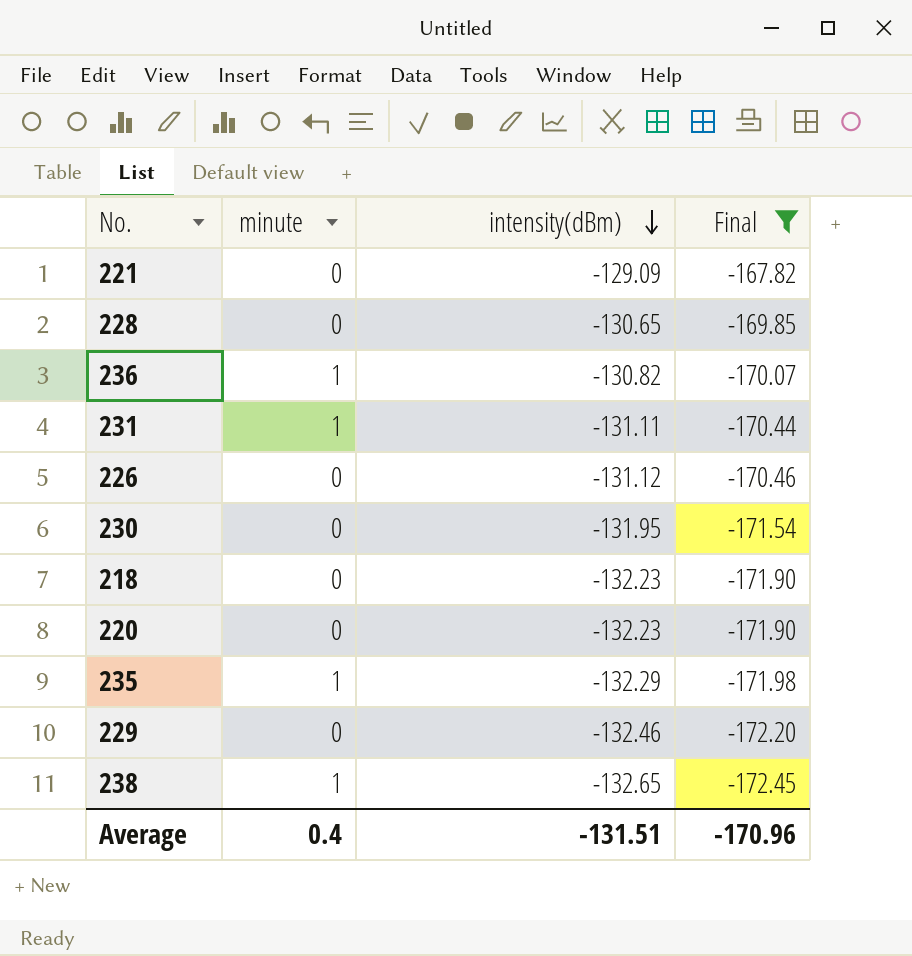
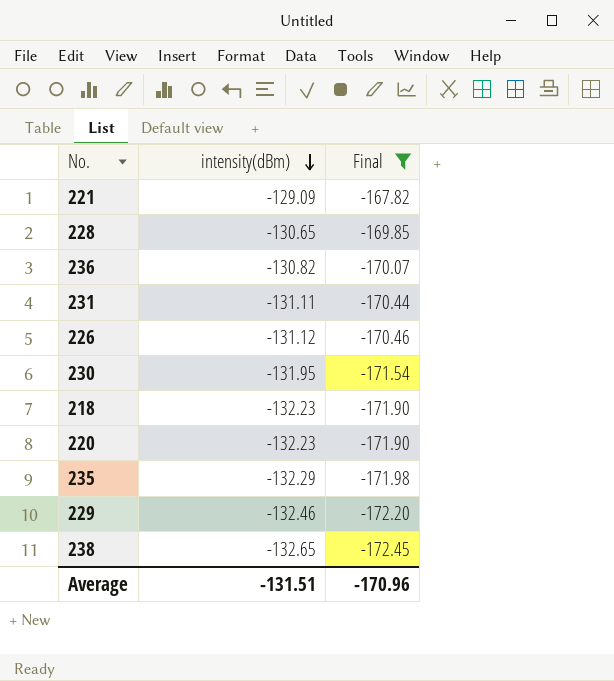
column minute | position: 2 -> none

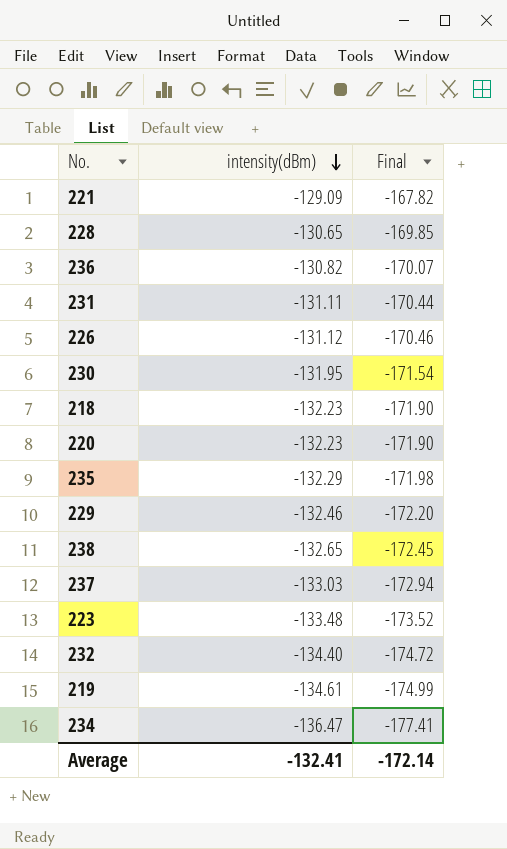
filter: Final >= -172.45 -> none
Average | intensity(dBm): -131.51 -> -132.41
Average | Final: -170.96 -> -172.14

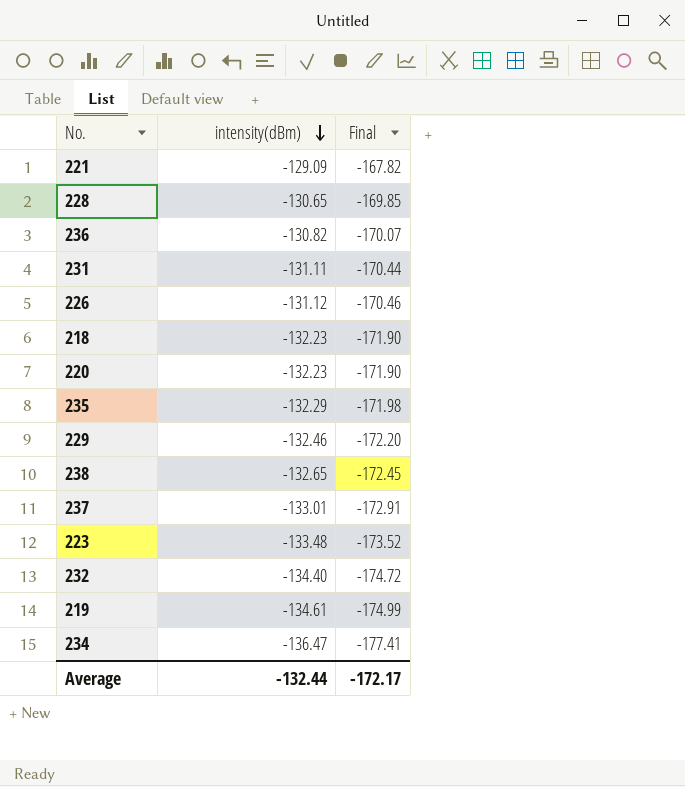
row 230: -131.95 | -171.54 -> none
237 | intensity(dBm): -133.03 -> -133.01
237 | Final: -172.94 -> -172.91
Average | intensity(dBm): -132.41 -> -132.44
Average | Final: -172.14 -> -172.17

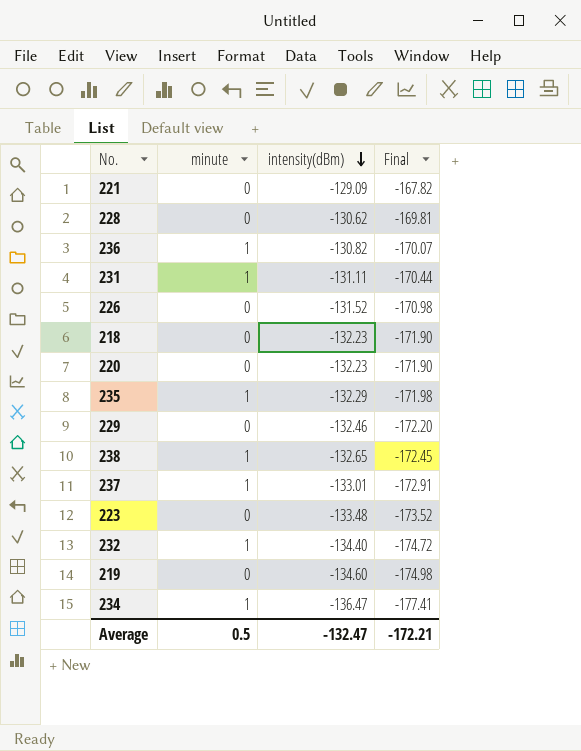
column minute | position: none -> 2
228 | intensity(dBm): -130.65 -> -130.62
228 | Final: -169.85 -> -169.81
226 | intensity(dBm): -131.12 -> -131.52
226 | Final: -170.46 -> -170.98
219 | intensity(dBm): -134.61 -> -134.60
219 | Final: -174.99 -> -174.98
Average | intensity(dBm): -132.44 -> -132.47
Average | Final: -172.17 -> -172.21

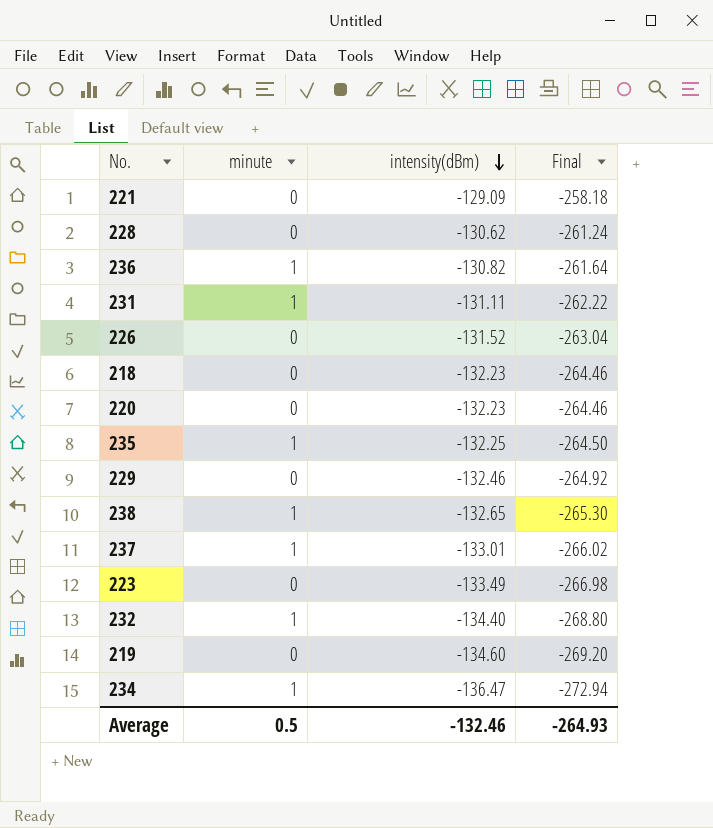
column Final | formula: [intensity(dBm)] * 1.3 -> [intensity(dBm)] * 2
235 | intensity(dBm): -132.29 -> -132.25
223 | intensity(dBm): -133.48 -> -133.49
Average | intensity(dBm): -132.47 -> -132.46
Average | Final: -172.21 -> -264.93

